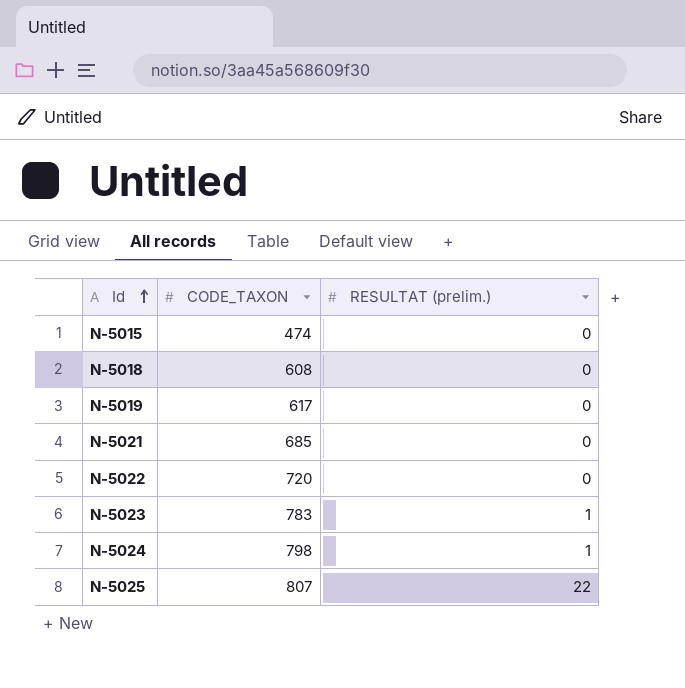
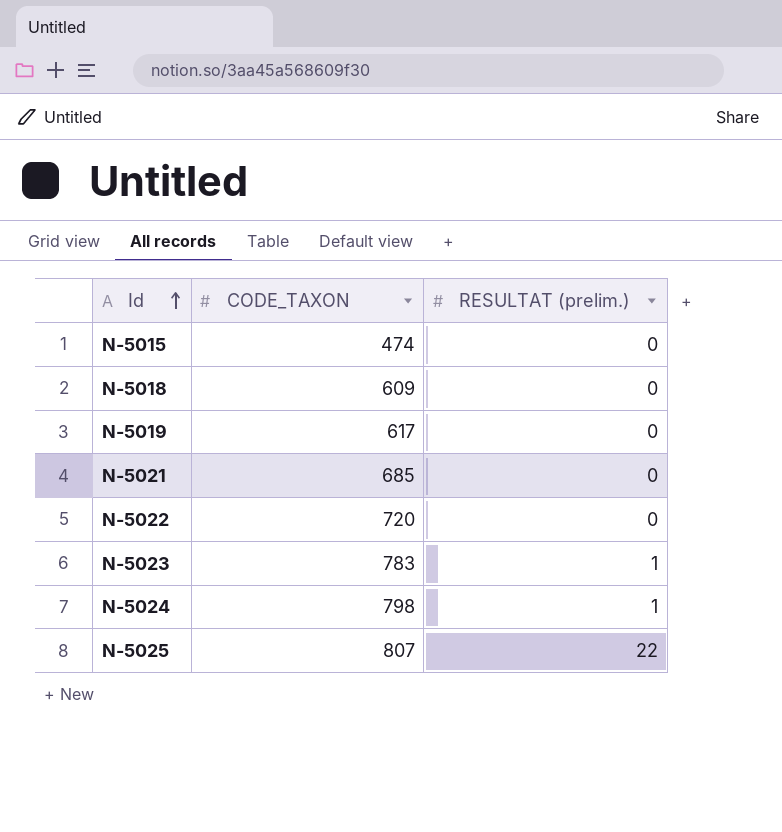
N-5018 | CODE_TAXON: 608 -> 609

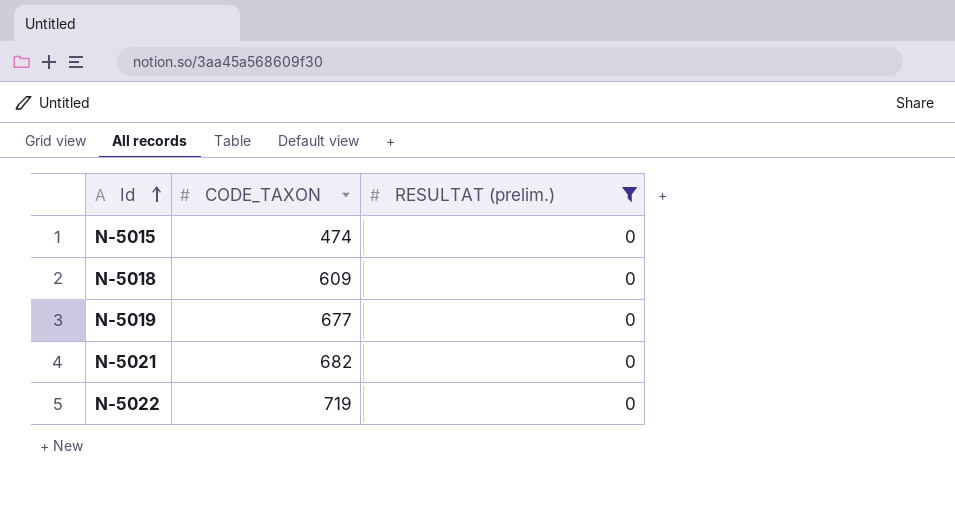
filter: none -> RESULTAT (prelim.) = 0
N-5019 | CODE_TAXON: 617 -> 677
N-5021 | CODE_TAXON: 685 -> 682
N-5022 | CODE_TAXON: 720 -> 719

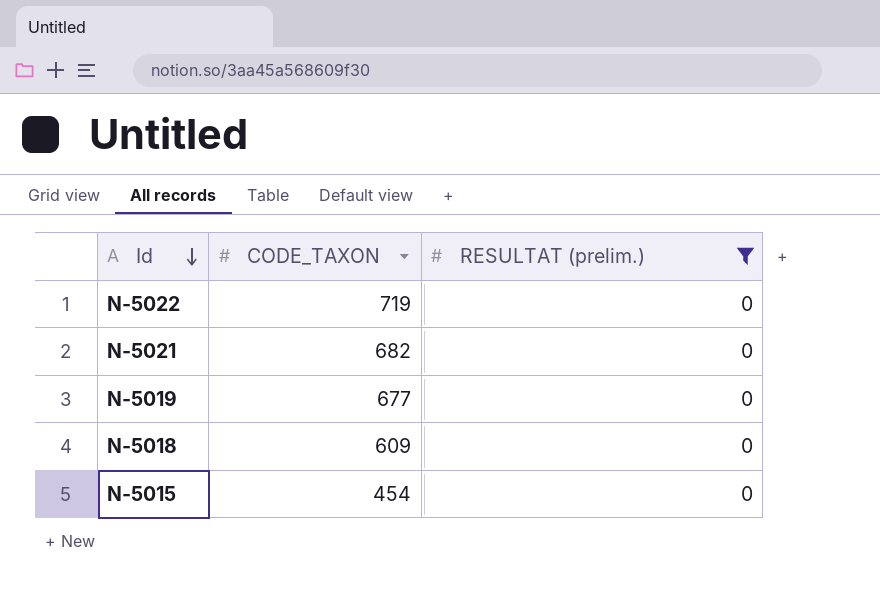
row order: Id ascending -> Id descending
N-5015 | CODE_TAXON: 474 -> 454

